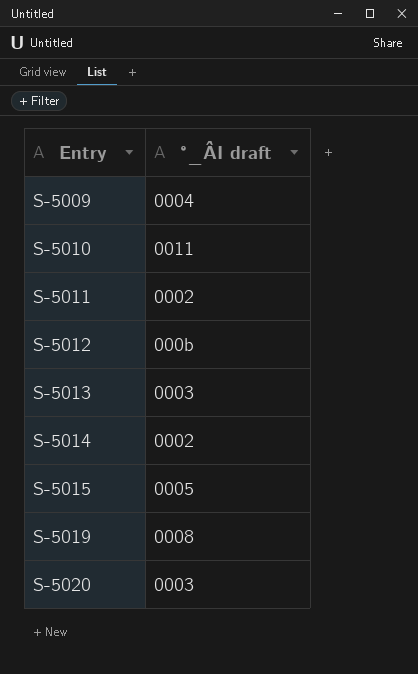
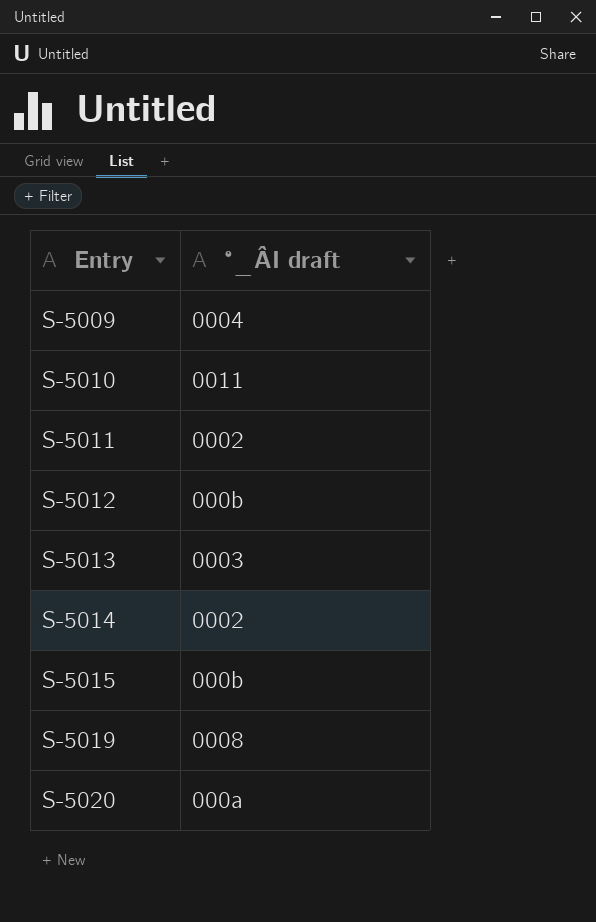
S-5015 | °_ÂI draft: 0005 -> 000b
S-5020 | °_ÂI draft: 0003 -> 000a

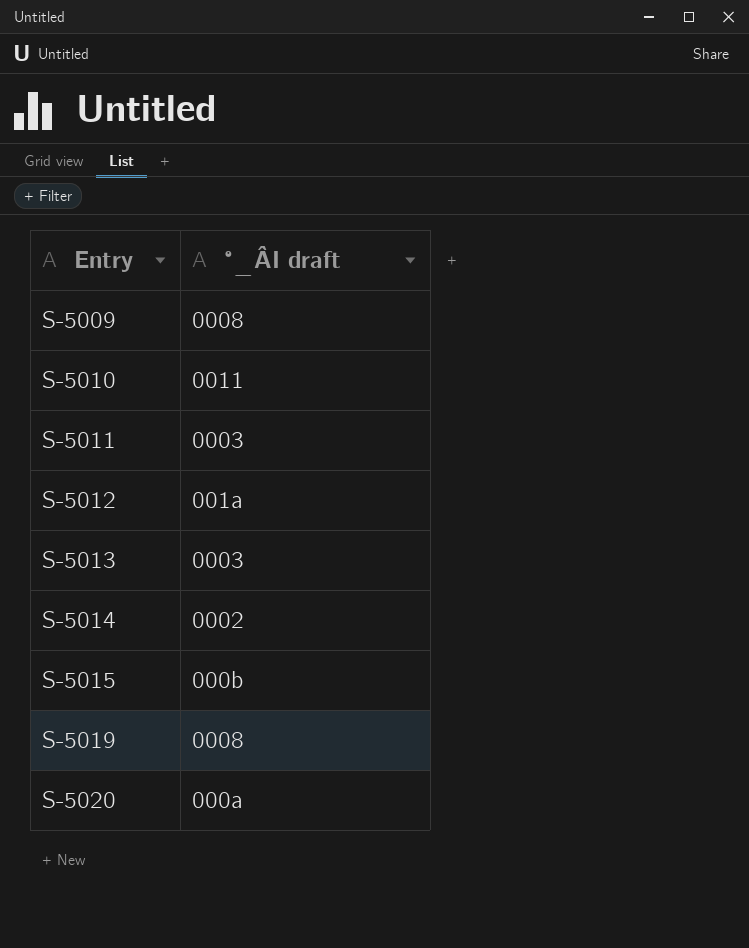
S-5009 | °_ÂI draft: 0004 -> 0008
S-5011 | °_ÂI draft: 0002 -> 0003
S-5012 | °_ÂI draft: 000b -> 001a

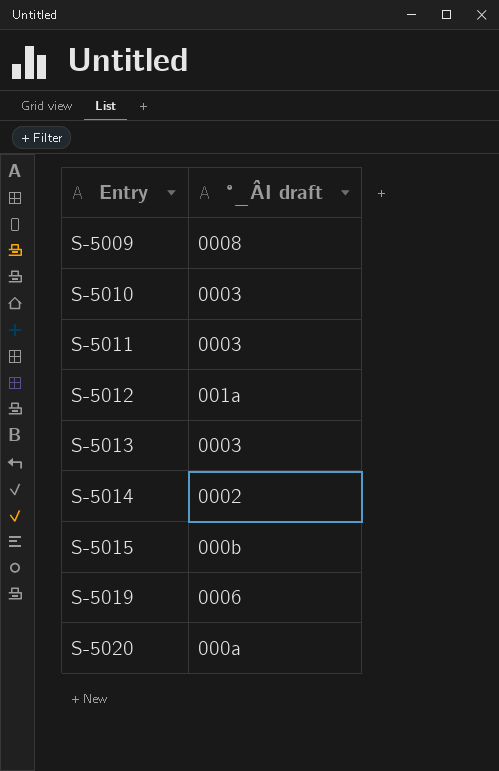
S-5010 | °_ÂI draft: 0011 -> 0003
S-5019 | °_ÂI draft: 0008 -> 0006

